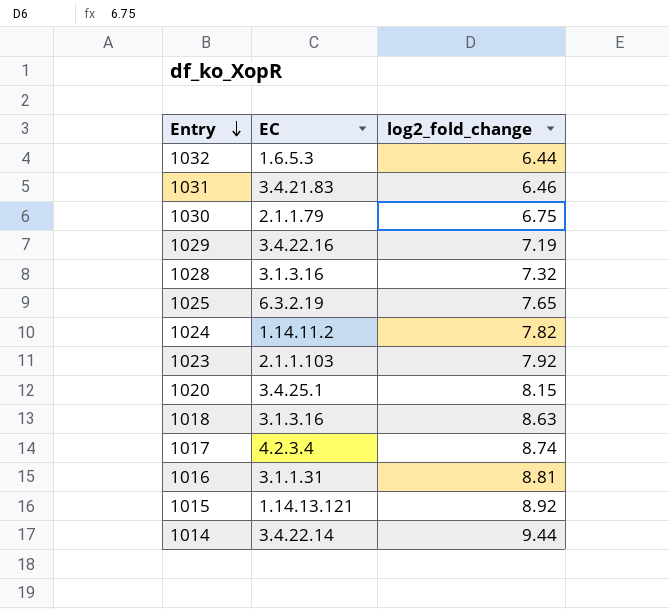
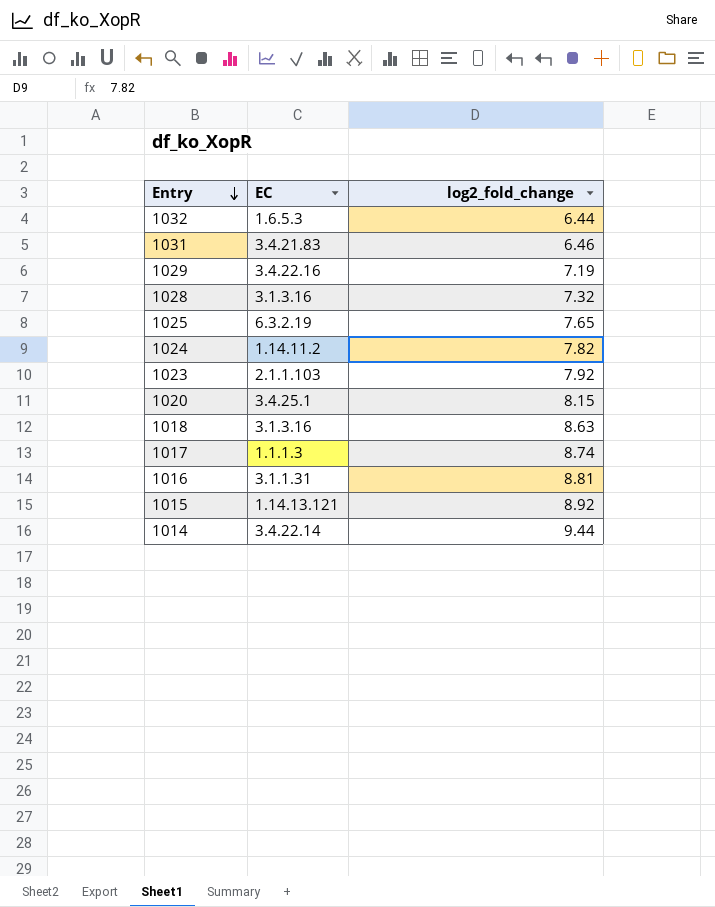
row 1030: 2.1.1.79 | 6.75 -> none
1017 | EC: 4.2.3.4 -> 1.1.1.3

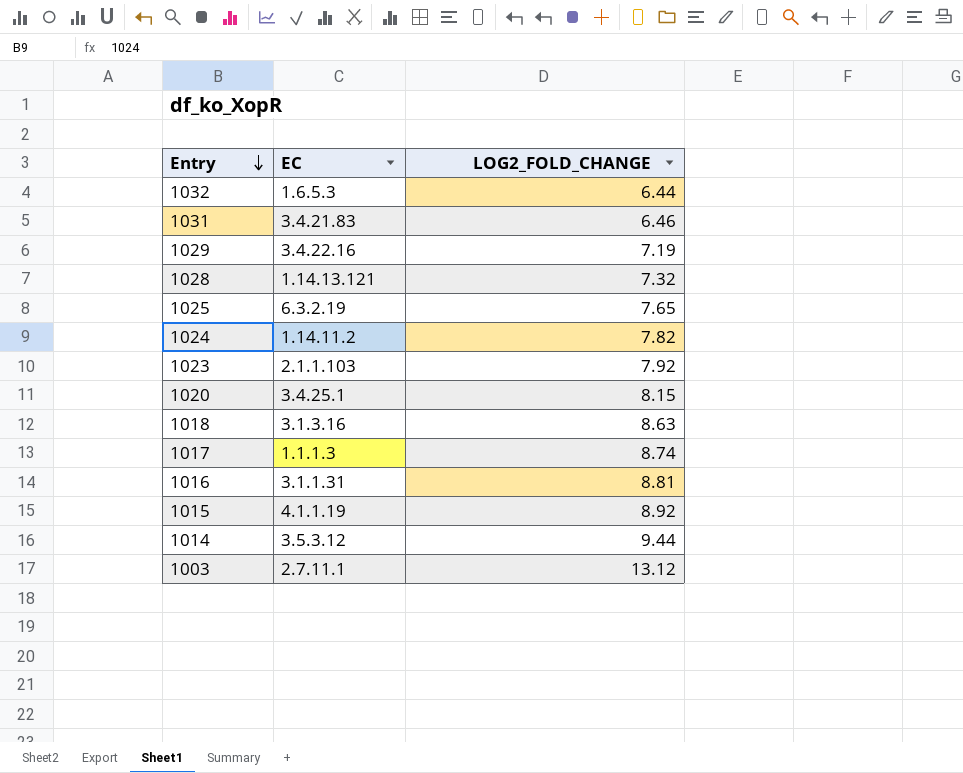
column name: log2_fold_change -> LOG2_FOLD_CHANGE
1028 | EC: 3.1.3.16 -> 1.14.13.121
1015 | EC: 1.14.13.121 -> 4.1.1.19
1014 | EC: 3.4.22.14 -> 3.5.3.12
row 1003: none -> 2.7.11.1 | 13.12

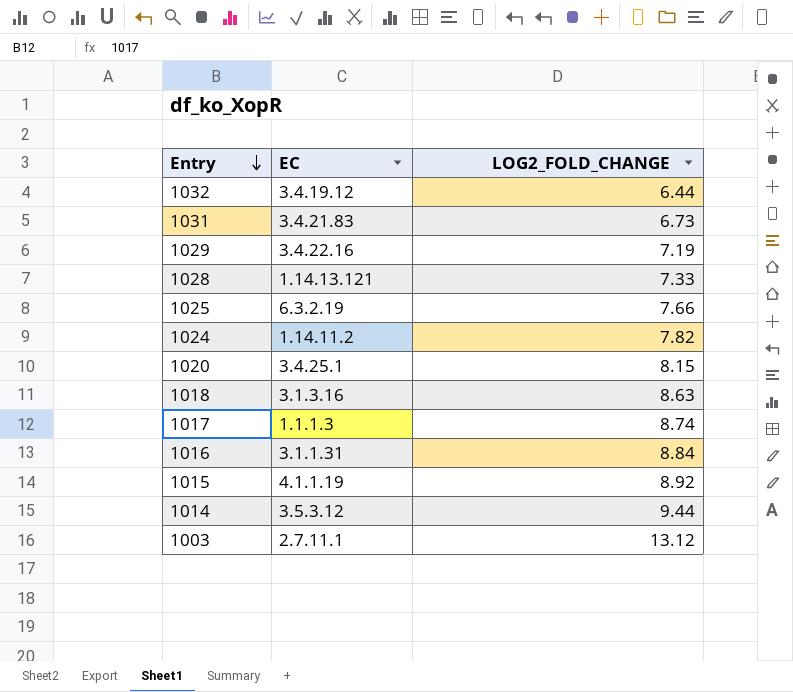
row 1023: 2.1.1.103 | 7.92 -> none
1032 | EC: 1.6.5.3 -> 3.4.19.12
1031 | LOG2_FOLD_CHANGE: 6.46 -> 6.73
1028 | LOG2_FOLD_CHANGE: 7.32 -> 7.33
1025 | LOG2_FOLD_CHANGE: 7.65 -> 7.66
1016 | LOG2_FOLD_CHANGE: 8.81 -> 8.84

